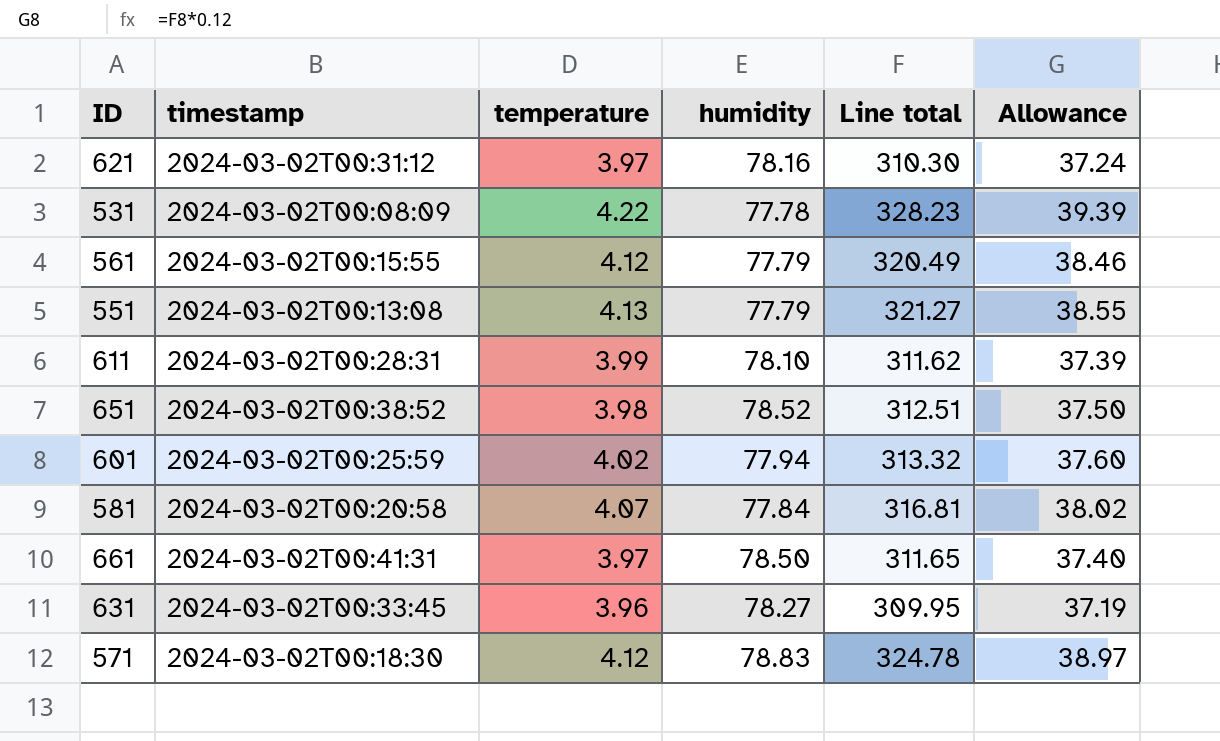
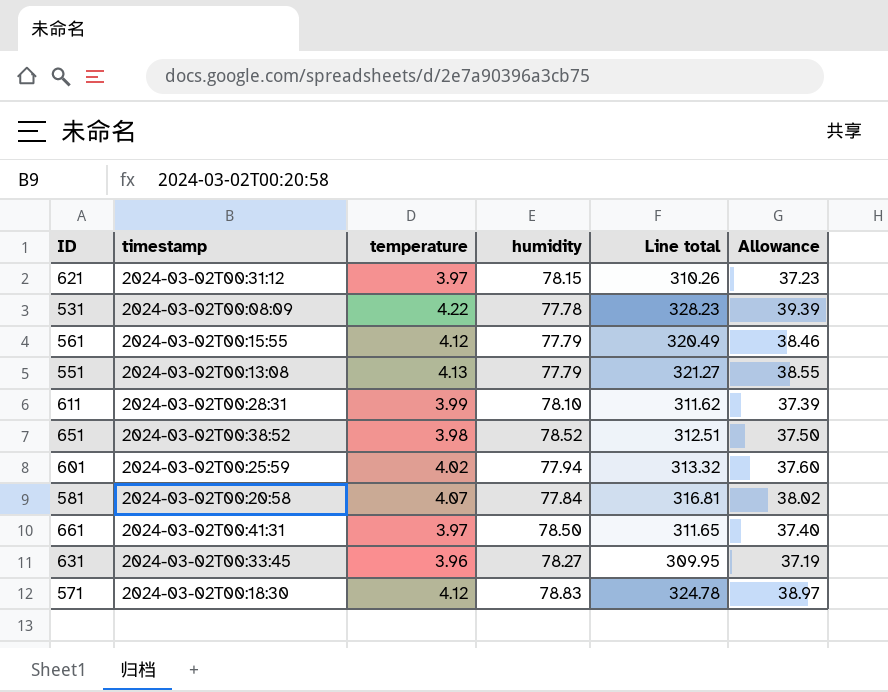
621 | humidity: 78.16 -> 78.15
621 | Line total: 310.30 -> 310.26
621 | Allowance: 37.24 -> 37.23

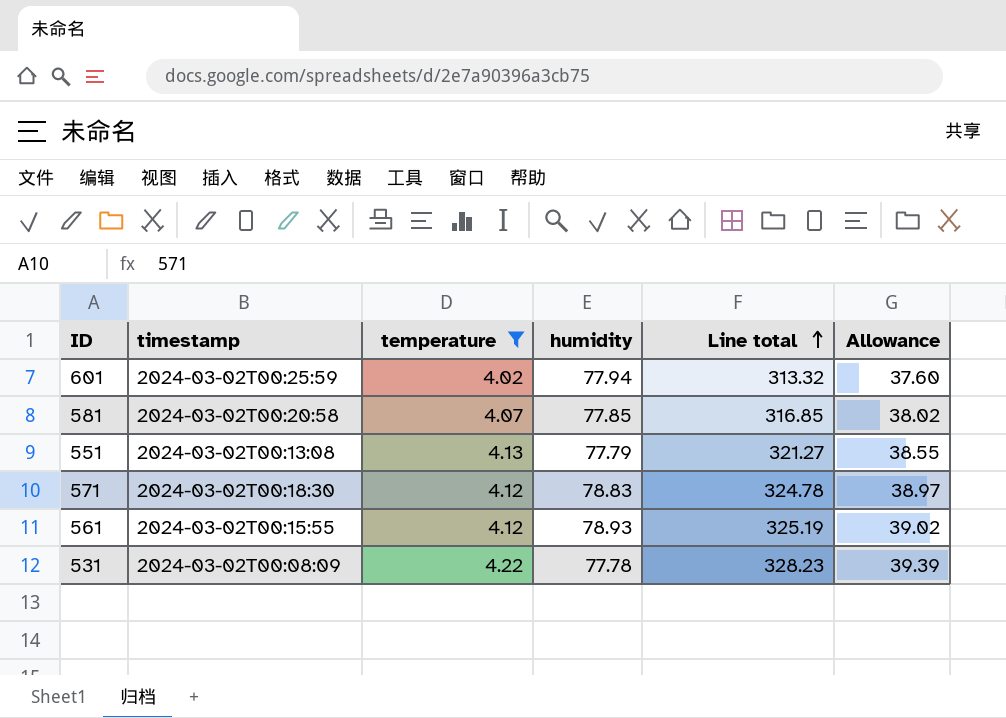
filter: none -> temperature >= 4.02
row order: none -> Line total ascending
581 | humidity: 77.84 -> 77.85
581 | Line total: 316.81 -> 316.85
561 | humidity: 77.79 -> 78.93
561 | Line total: 320.49 -> 325.19
561 | Allowance: 38.46 -> 39.02

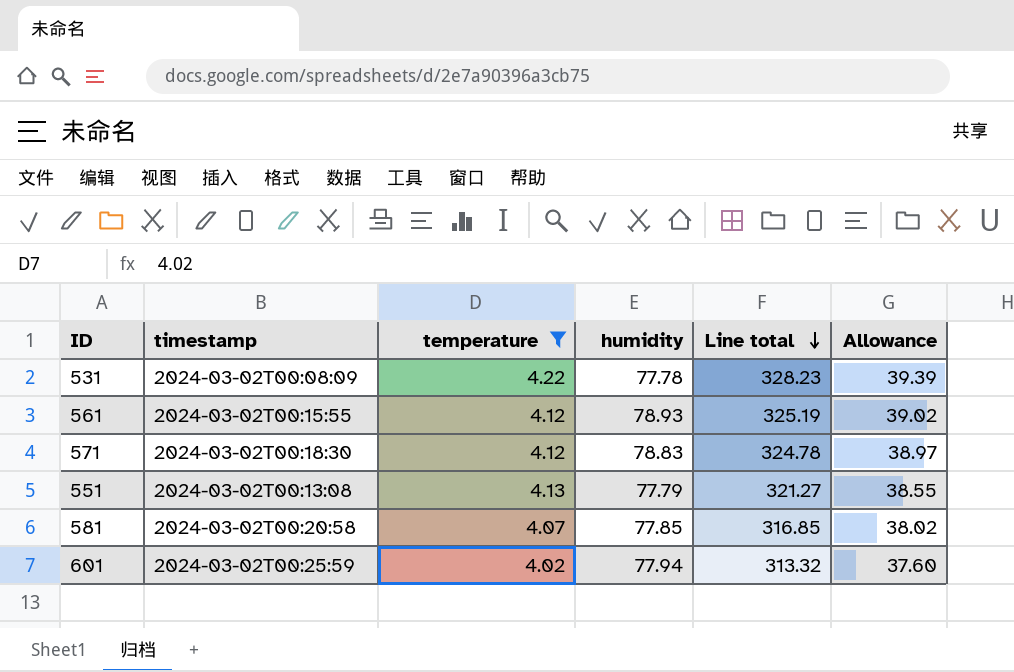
row order: Line total ascending -> Line total descending

